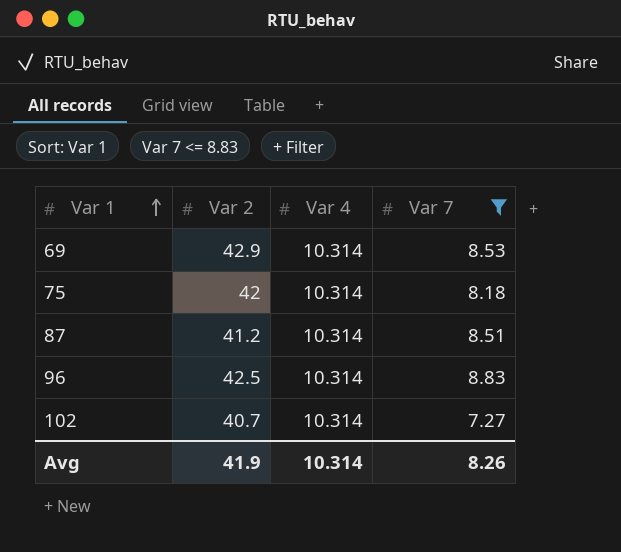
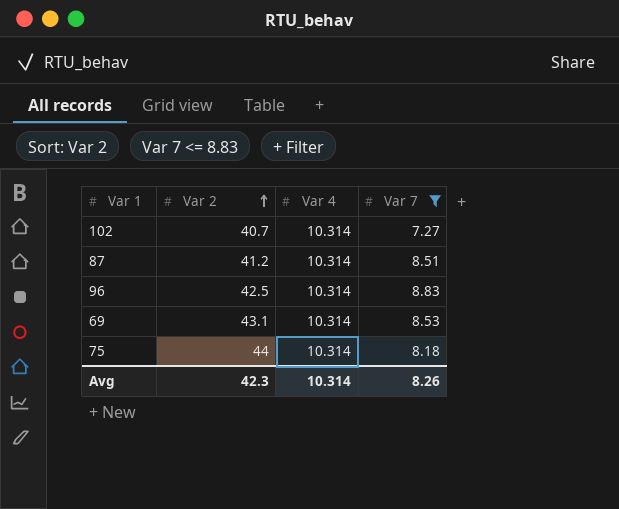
row order: Var 1 ascending -> Var 2 ascending
69 | Var 2: 42.9 -> 43.1
75 | Var 2: 42 -> 44
Avg | Var 2: 41.9 -> 42.3

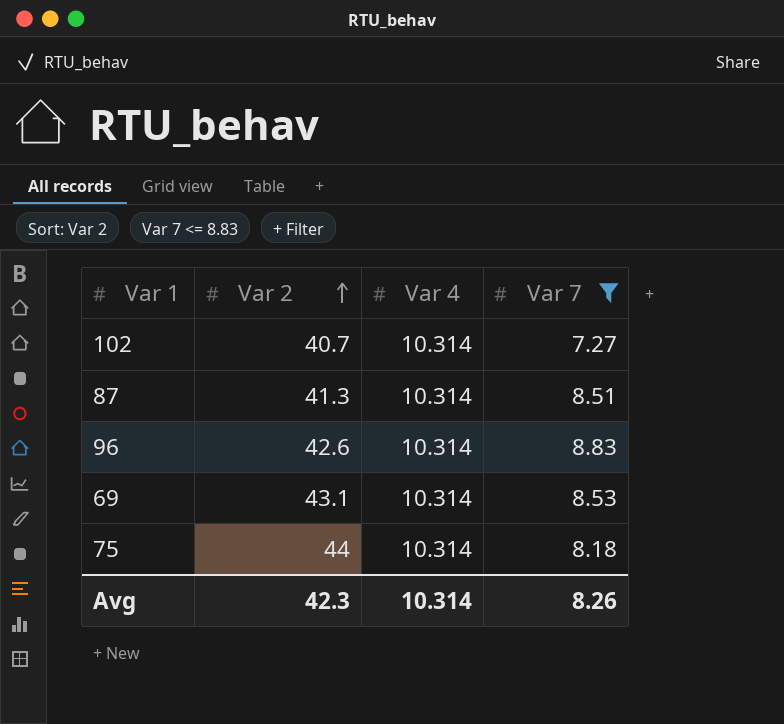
87 | Var 2: 41.2 -> 41.3
96 | Var 2: 42.5 -> 42.6

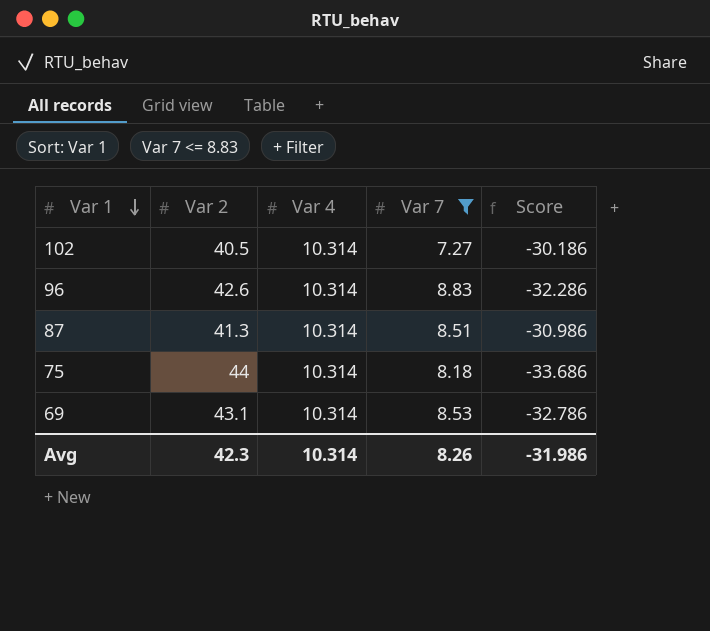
row order: Var 2 ascending -> Var 1 descending
column Score | formula: none -> [Var 4] - [Var 2]
102 | Var 2: 40.7 -> 40.5

